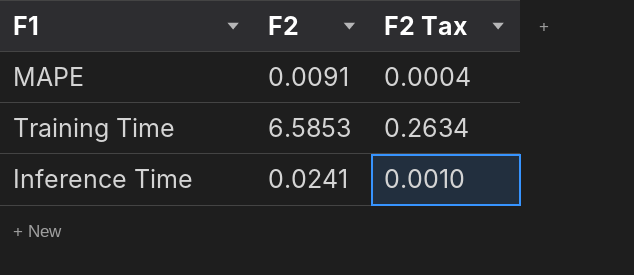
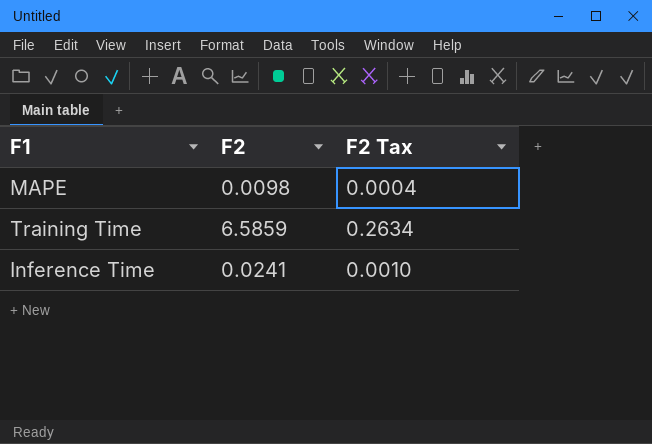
MAPE | F2: 0.0091 -> 0.0098
Training Time | F2: 6.5853 -> 6.5859

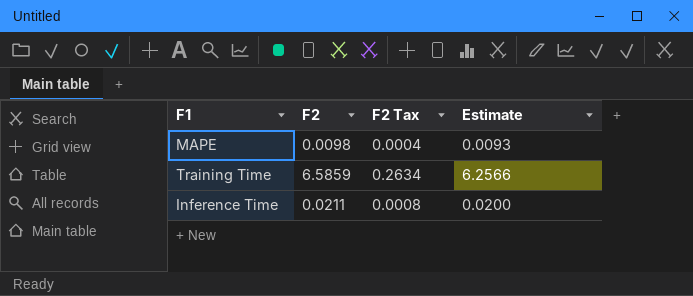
column Estimate | formula: none -> [F2] * 0.95
Inference Time | F2: 0.0241 -> 0.0211
Inference Time | F2 Tax: 0.0010 -> 0.0008

